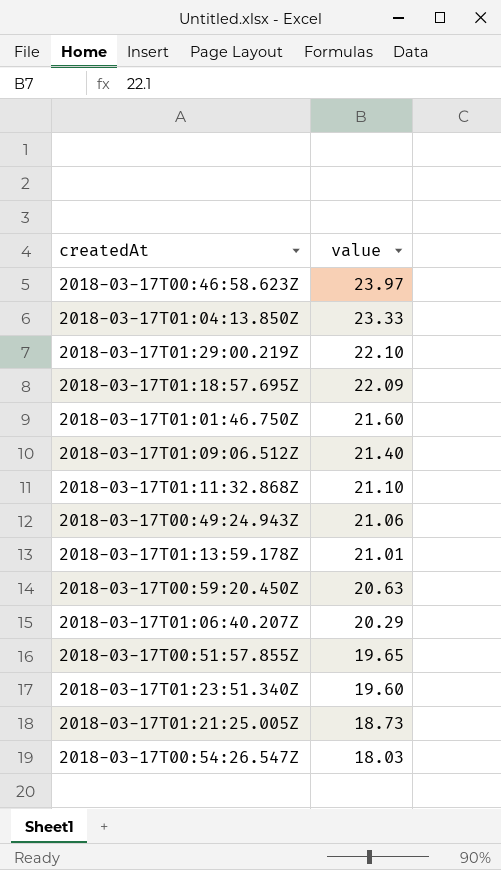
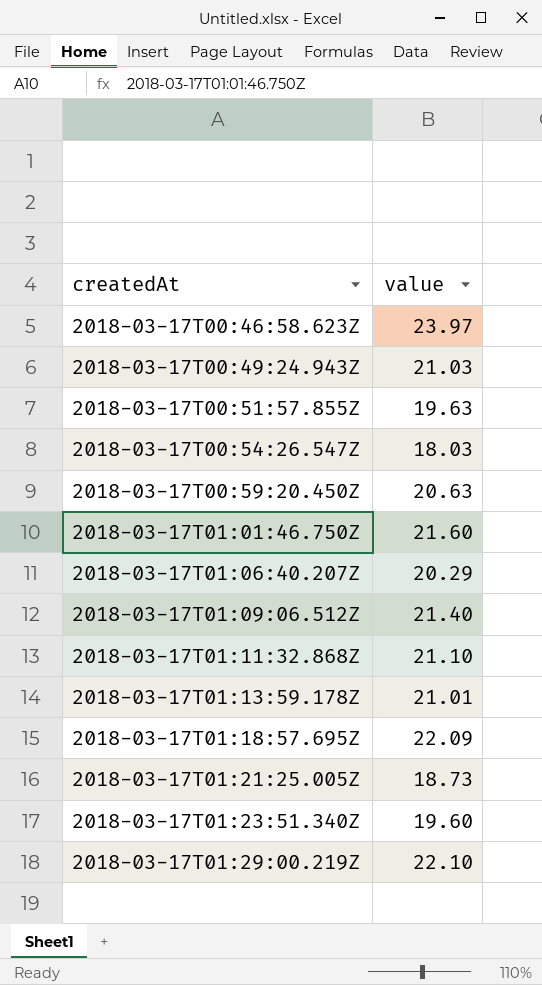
row order: value descending -> createdAt ascending
row 2018-03-17T01:04:13.850Z: 23.33 -> none
2018-03-17T00:49:24.943Z | value: 21.06 -> 21.03
2018-03-17T00:51:57.855Z | value: 19.65 -> 19.63

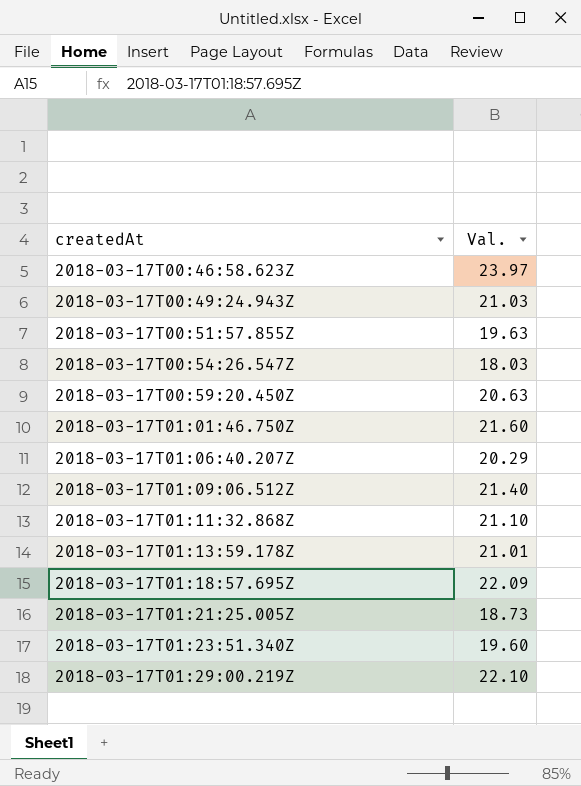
column name: value -> Val.

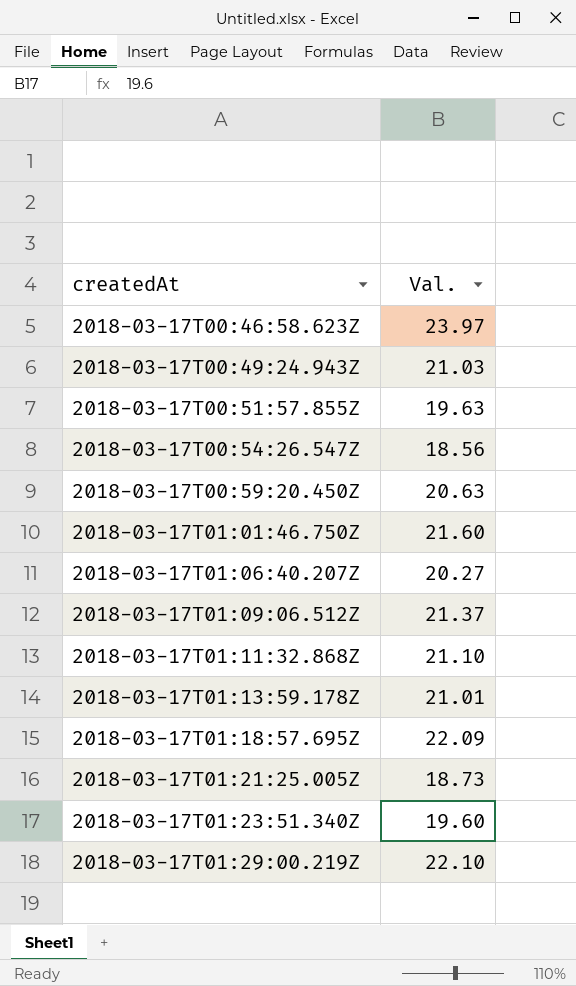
2018-03-17T00:54:26.547Z | Val.: 18.03 -> 18.56
2018-03-17T01:06:40.207Z | Val.: 20.29 -> 20.27
2018-03-17T01:09:06.512Z | Val.: 21.40 -> 21.37

